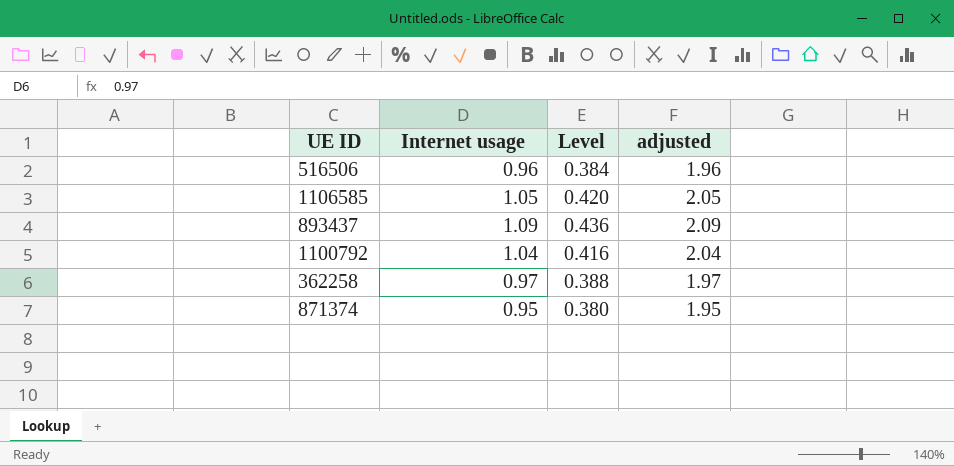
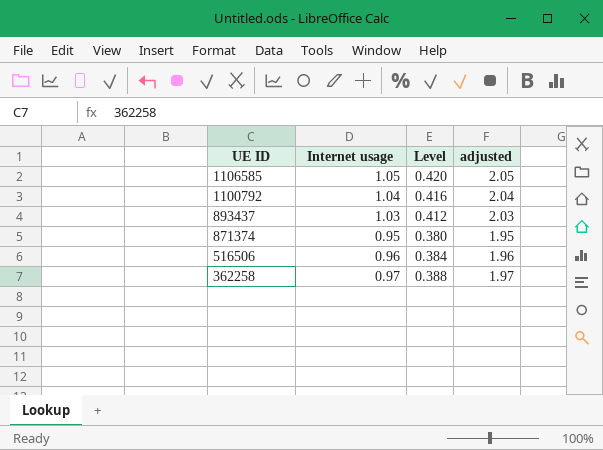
row order: none -> UE ID descending
893437 | Internet usage: 1.09 -> 1.03
893437 | Level: 0.436 -> 0.412
893437 | adjusted: 2.09 -> 2.03

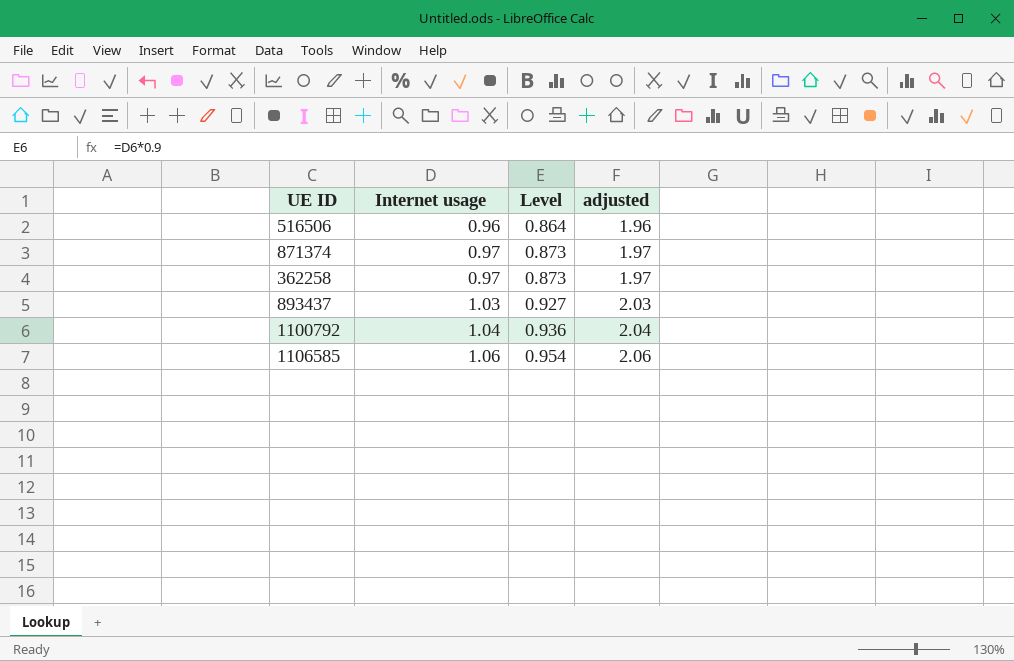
row order: UE ID descending -> Internet usage ascending
column Level | formula: [Internet usage] * 0.4 -> [Internet usage] * 0.9
871374 | Internet usage: 0.95 -> 0.97
871374 | adjusted: 1.95 -> 1.97
1106585 | Internet usage: 1.05 -> 1.06
1106585 | adjusted: 2.05 -> 2.06

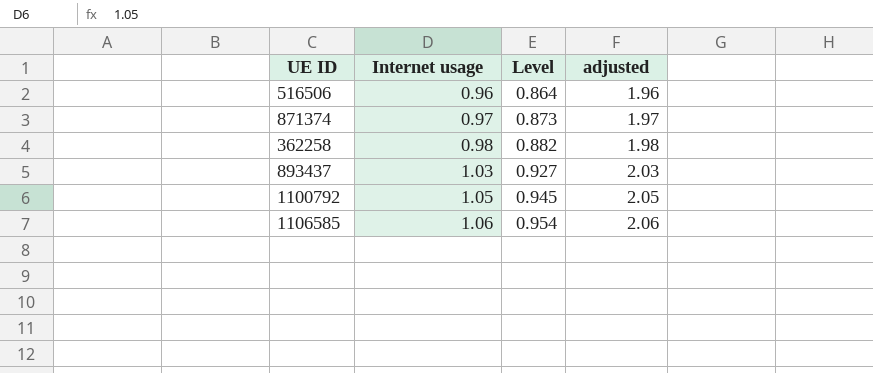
362258 | Internet usage: 0.97 -> 0.98
362258 | Level: 0.873 -> 0.882
362258 | adjusted: 1.97 -> 1.98
1100792 | Internet usage: 1.04 -> 1.05
1100792 | Level: 0.936 -> 0.945
1100792 | adjusted: 2.04 -> 2.05

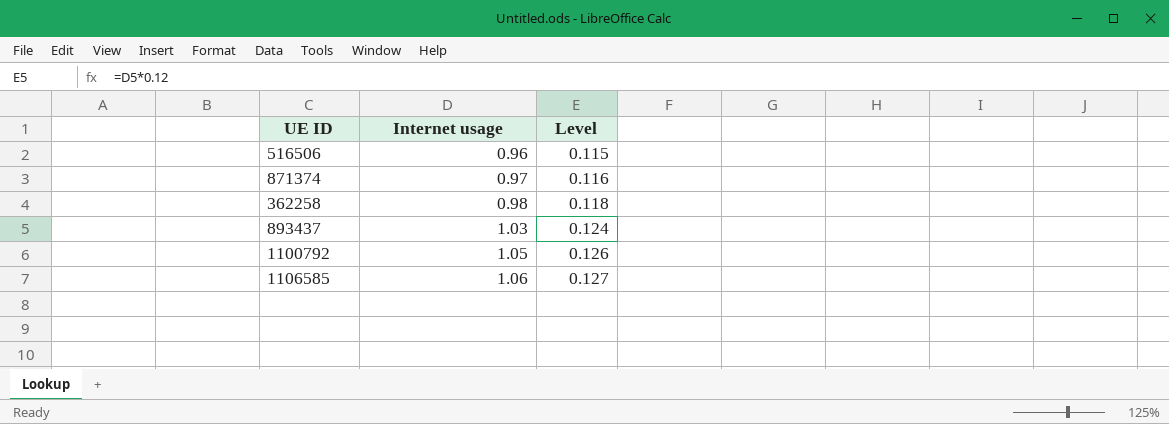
column adjusted | formula: [Internet usage] + 1 -> none
column Level | formula: [Internet usage] * 0.9 -> [Internet usage] * 0.12

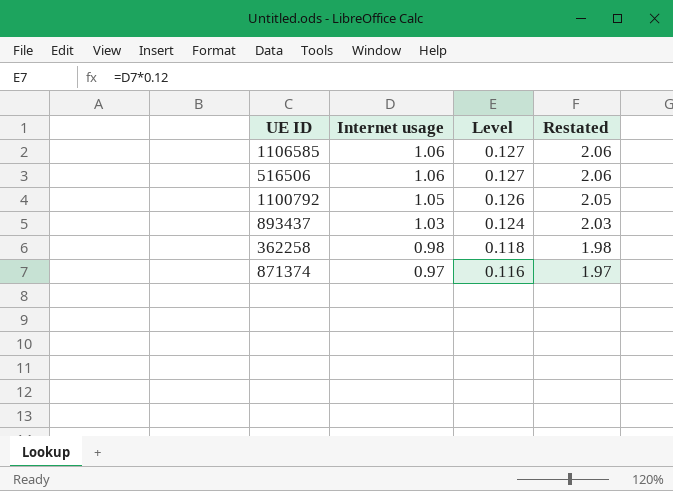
row order: Internet usage ascending -> Internet usage descending
column Restated | formula: none -> [Internet usage] + 1
516506 | Internet usage: 0.96 -> 1.06
516506 | Level: 0.115 -> 0.127

